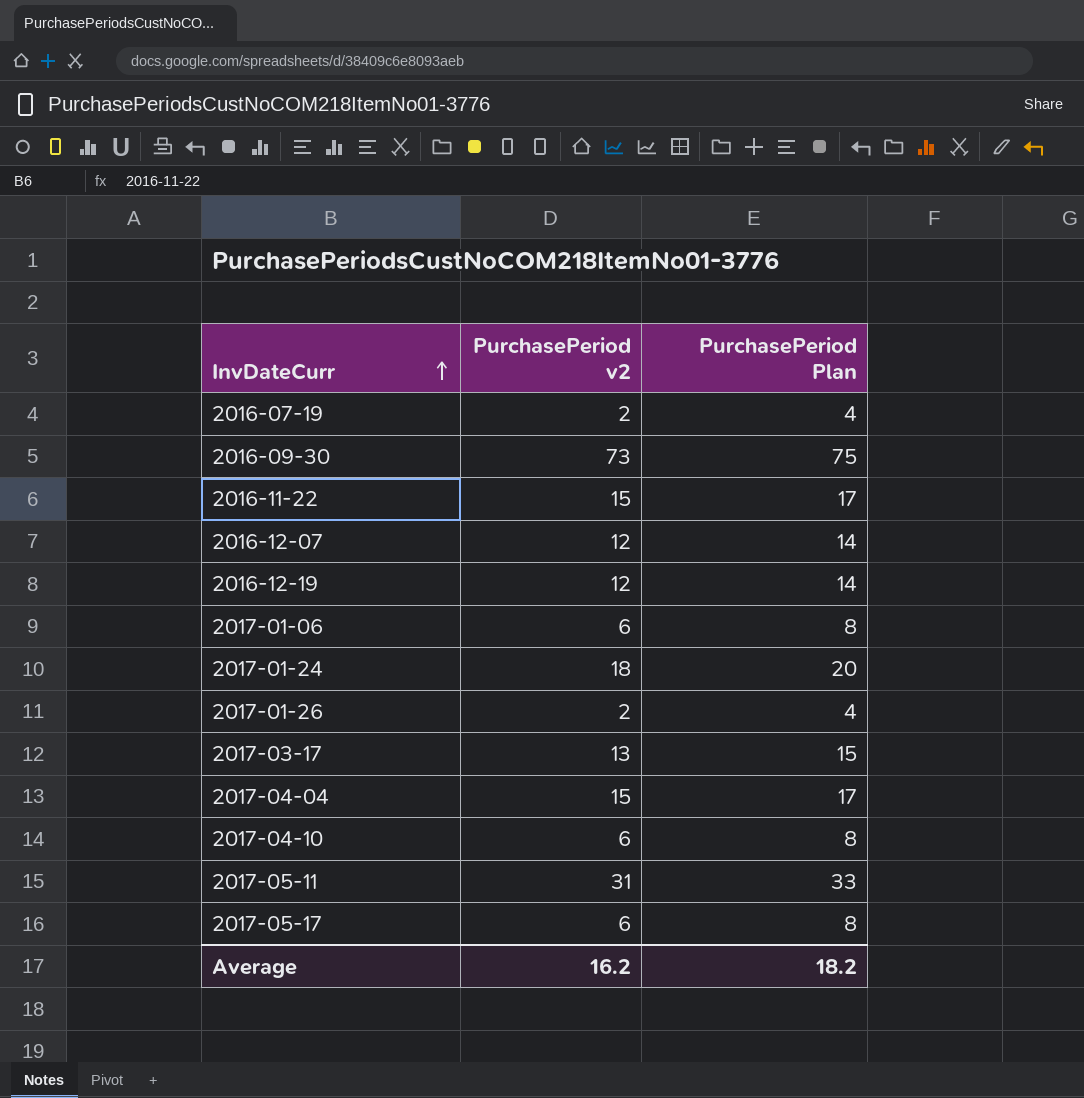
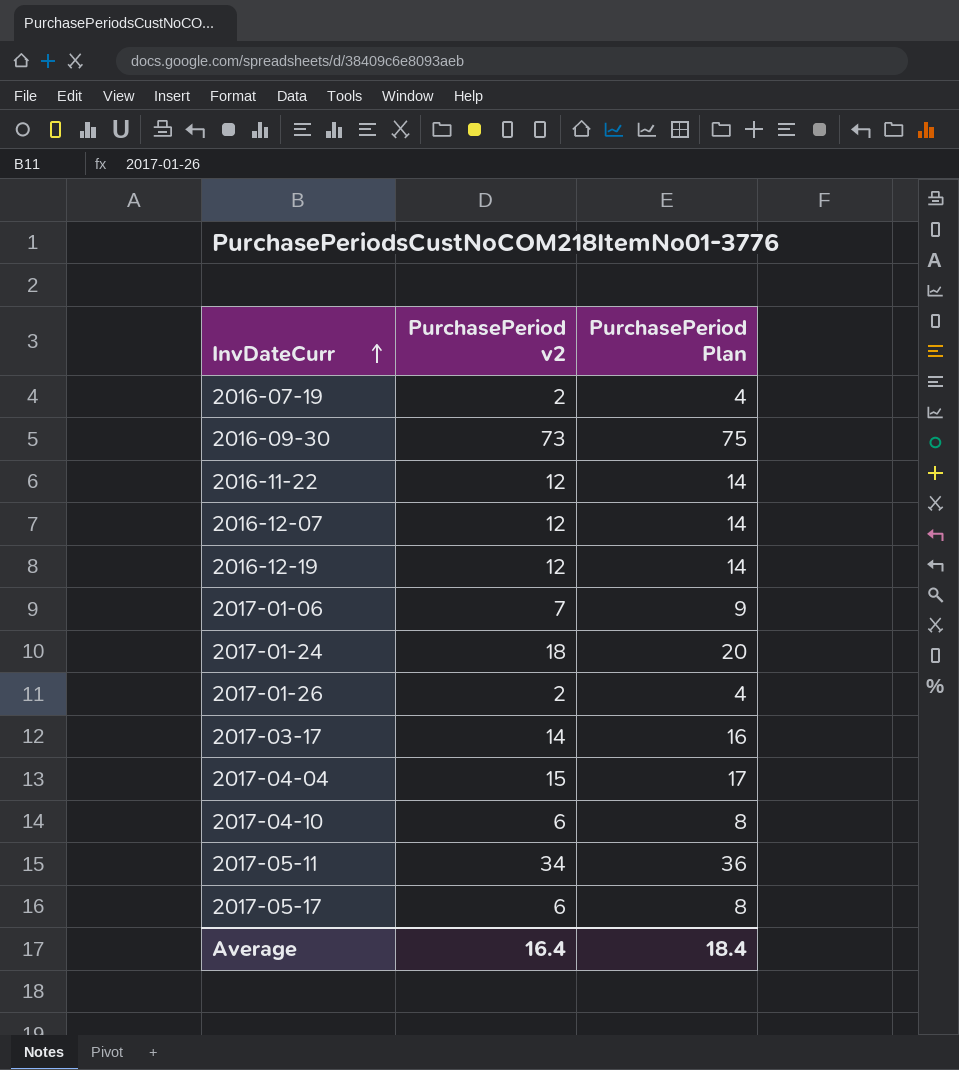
2016-11-22 | PurchasePeriod v2: 15 -> 12
2016-11-22 | PurchasePeriod Plan: 17 -> 14
2017-01-06 | PurchasePeriod v2: 6 -> 7
2017-01-06 | PurchasePeriod Plan: 8 -> 9
2017-03-17 | PurchasePeriod v2: 13 -> 14
2017-03-17 | PurchasePeriod Plan: 15 -> 16
2017-05-11 | PurchasePeriod v2: 31 -> 34
2017-05-11 | PurchasePeriod Plan: 33 -> 36
Average | PurchasePeriod v2: 16.2 -> 16.4
Average | PurchasePeriod Plan: 18.2 -> 18.4

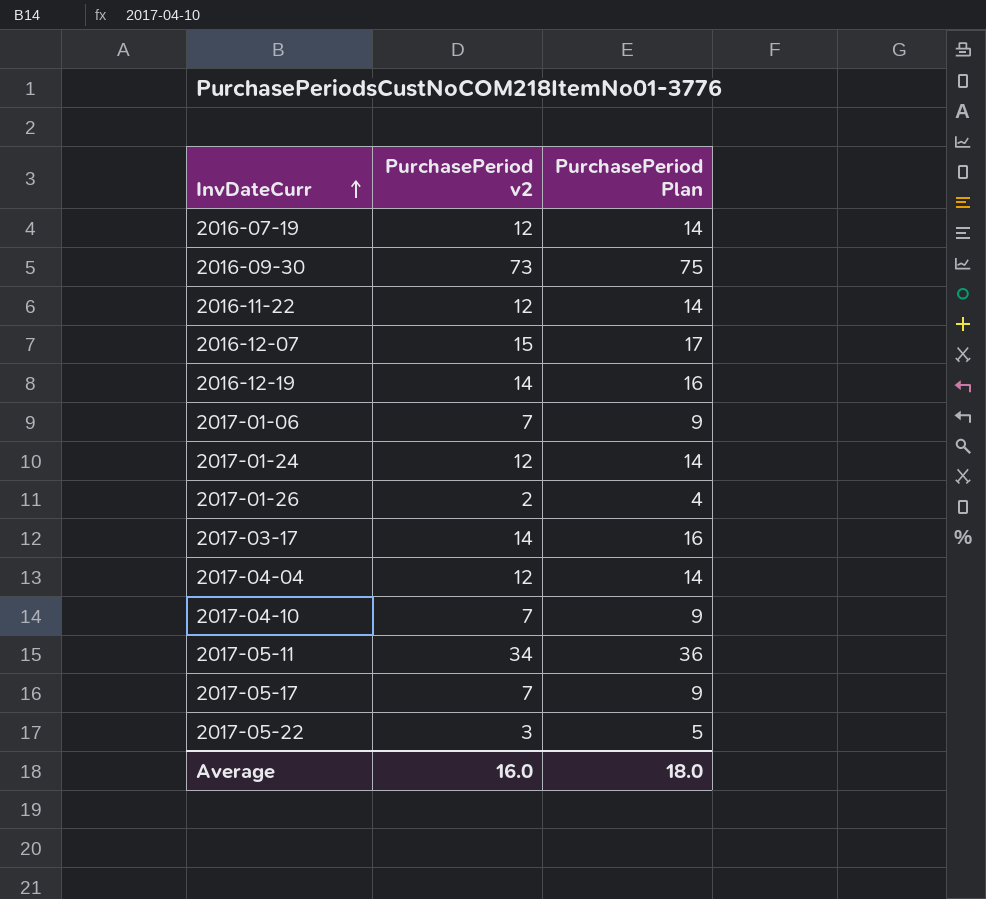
2016-07-19 | PurchasePeriod v2: 2 -> 12
2016-07-19 | PurchasePeriod Plan: 4 -> 14
2016-12-07 | PurchasePeriod v2: 12 -> 15
2016-12-07 | PurchasePeriod Plan: 14 -> 17
2016-12-19 | PurchasePeriod v2: 12 -> 14
2016-12-19 | PurchasePeriod Plan: 14 -> 16
2017-01-24 | PurchasePeriod v2: 18 -> 12
2017-01-24 | PurchasePeriod Plan: 20 -> 14
2017-04-04 | PurchasePeriod v2: 15 -> 12
2017-04-04 | PurchasePeriod Plan: 17 -> 14
2017-04-10 | PurchasePeriod v2: 6 -> 7
2017-04-10 | PurchasePeriod Plan: 8 -> 9
2017-05-17 | PurchasePeriod v2: 6 -> 7
2017-05-17 | PurchasePeriod Plan: 8 -> 9
row 2017-05-22: none -> 3 | 5
Average | PurchasePeriod v2: 16.4 -> 16.0
Average | PurchasePeriod Plan: 18.4 -> 18.0

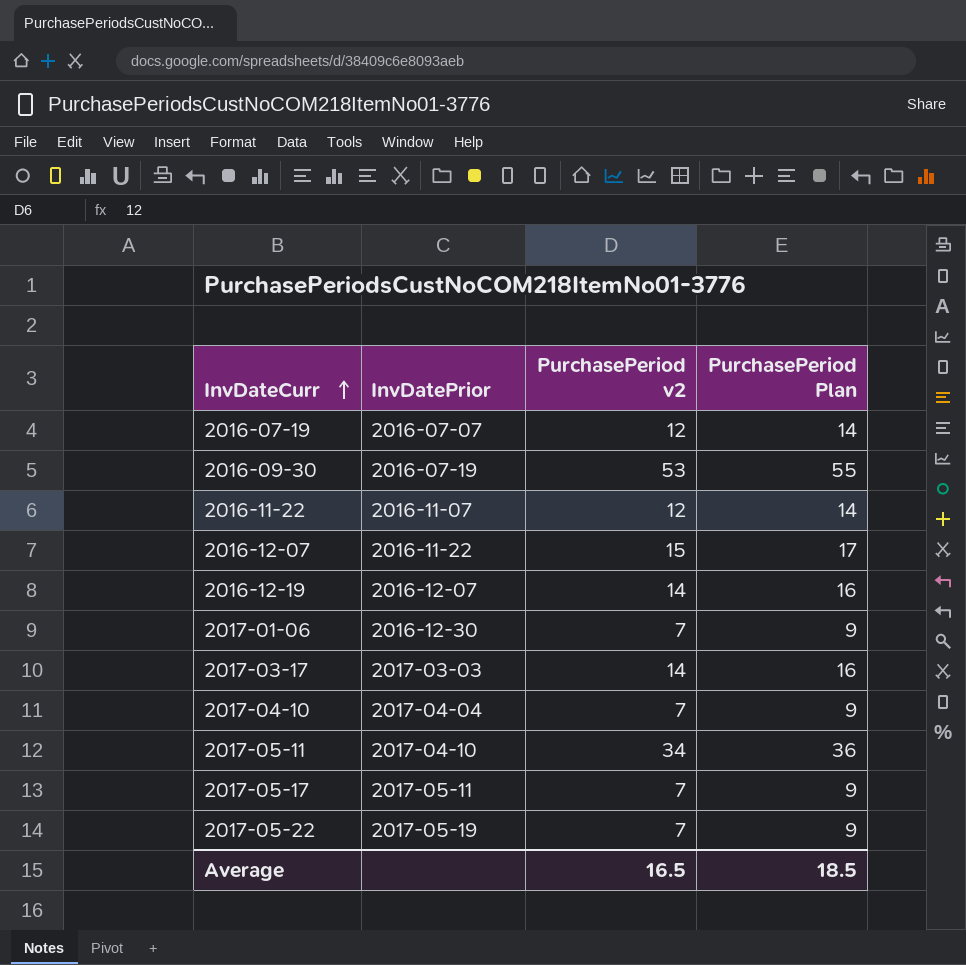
column InvDatePrior | position: none -> 2
row 2017-01-24: 12 | 14 -> none
row 2017-01-26: 2 | 4 -> none
row 2017-04-04: 12 | 14 -> none
2016-09-30 | PurchasePeriod v2: 73 -> 53
2016-09-30 | PurchasePeriod Plan: 75 -> 55
2017-05-22 | PurchasePeriod v2: 3 -> 7
2017-05-22 | PurchasePeriod Plan: 5 -> 9
Average | PurchasePeriod v2: 16.0 -> 16.5
Average | PurchasePeriod Plan: 18.0 -> 18.5

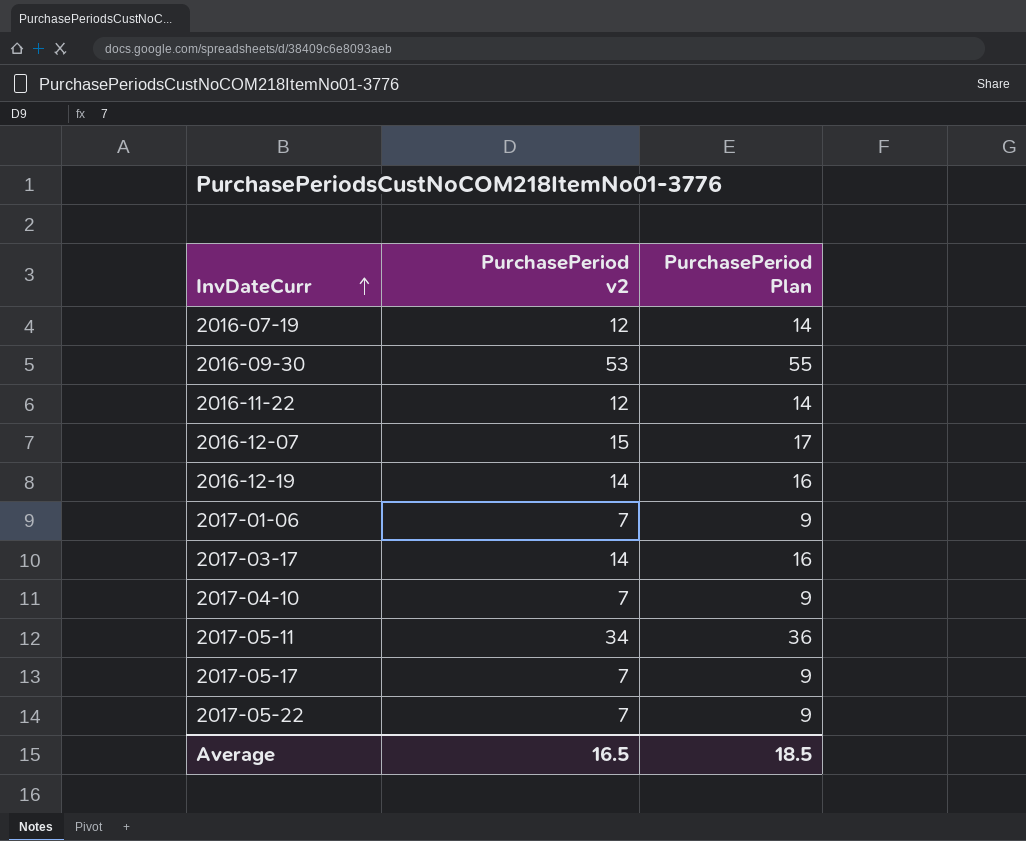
column InvDatePrior | position: 2 -> none

